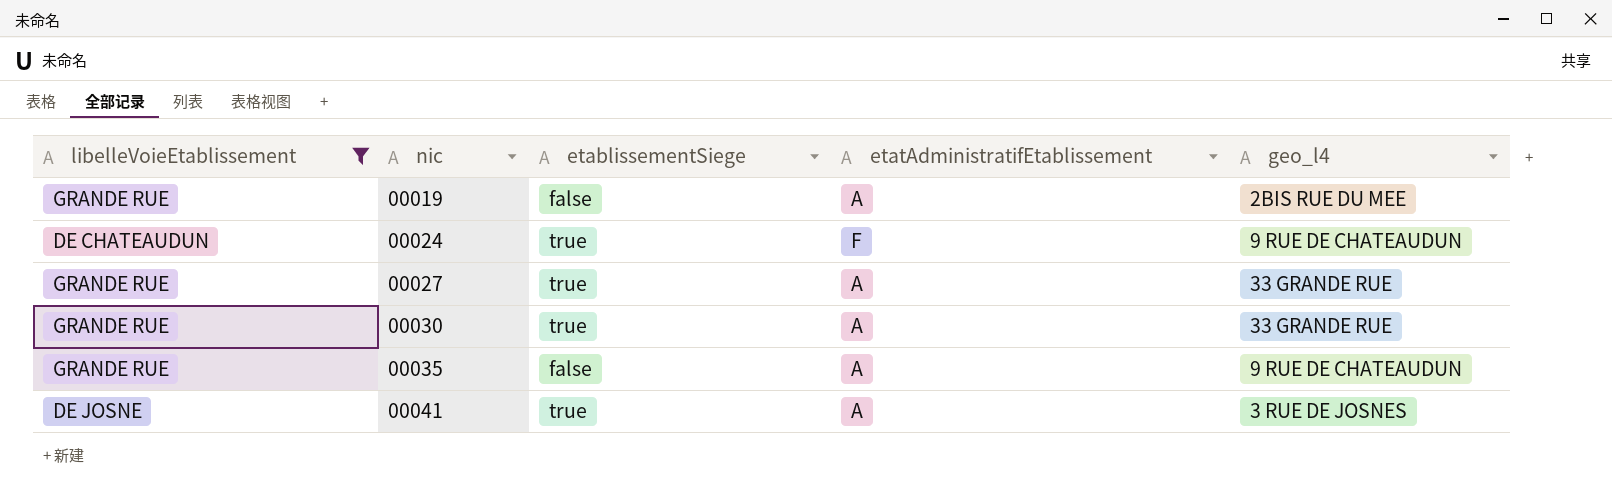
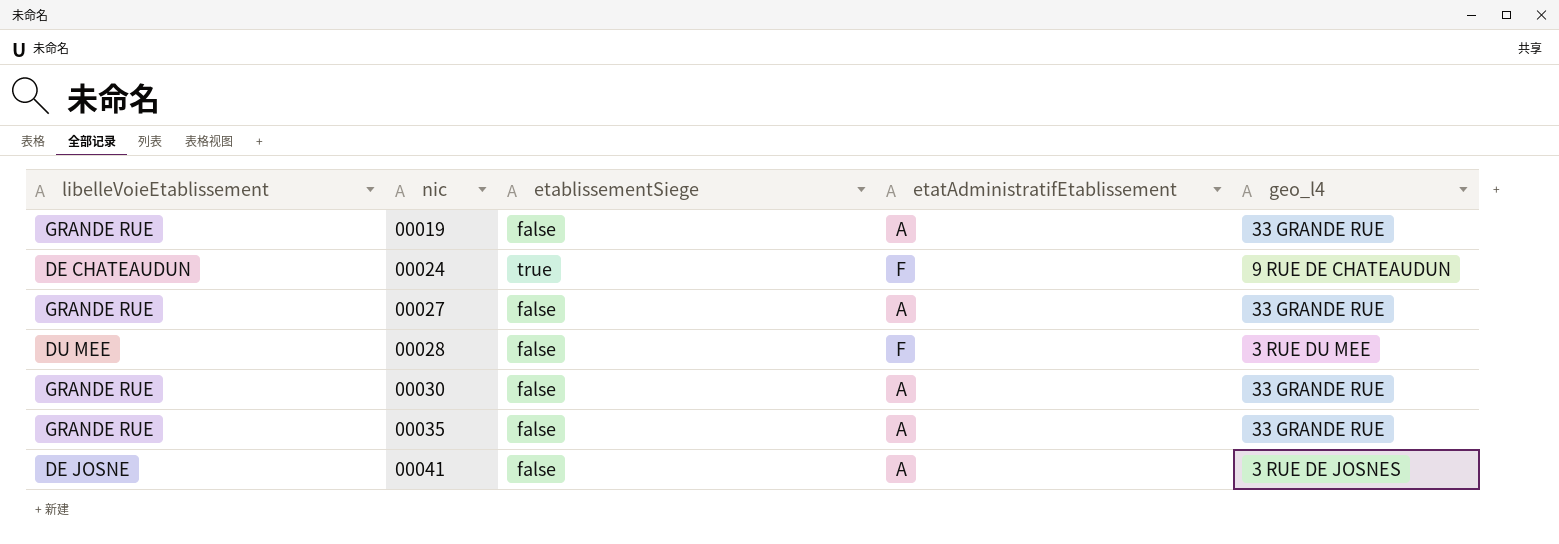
filter: libelleVoieEtablissement != DU MEE -> none
00019 | geo_l4: 2BIS RUE DU MEE -> 33 GRANDE RUE
00027 | etablissementSiege: true -> false
00030 | etablissementSiege: true -> false
00035 | geo_l4: 9 RUE DE CHATEAUDUN -> 33 GRANDE RUE
00041 | etablissementSiege: true -> false

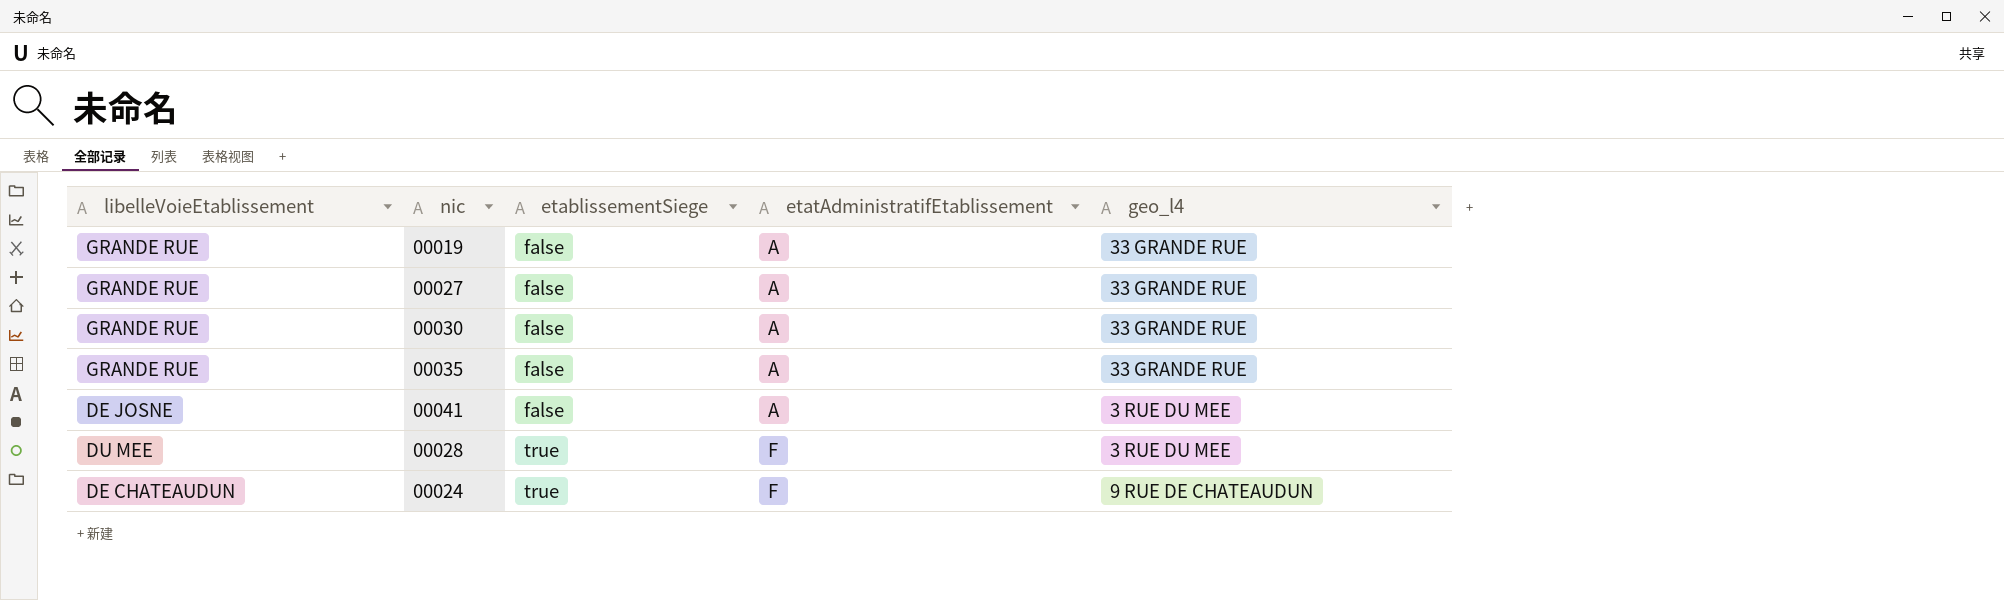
row order: nic ascending -> etablissementSiege ascending
00041 | geo_l4: 3 RUE DE JOSNES -> 3 RUE DU MEE
00028 | etablissementSiege: false -> true

